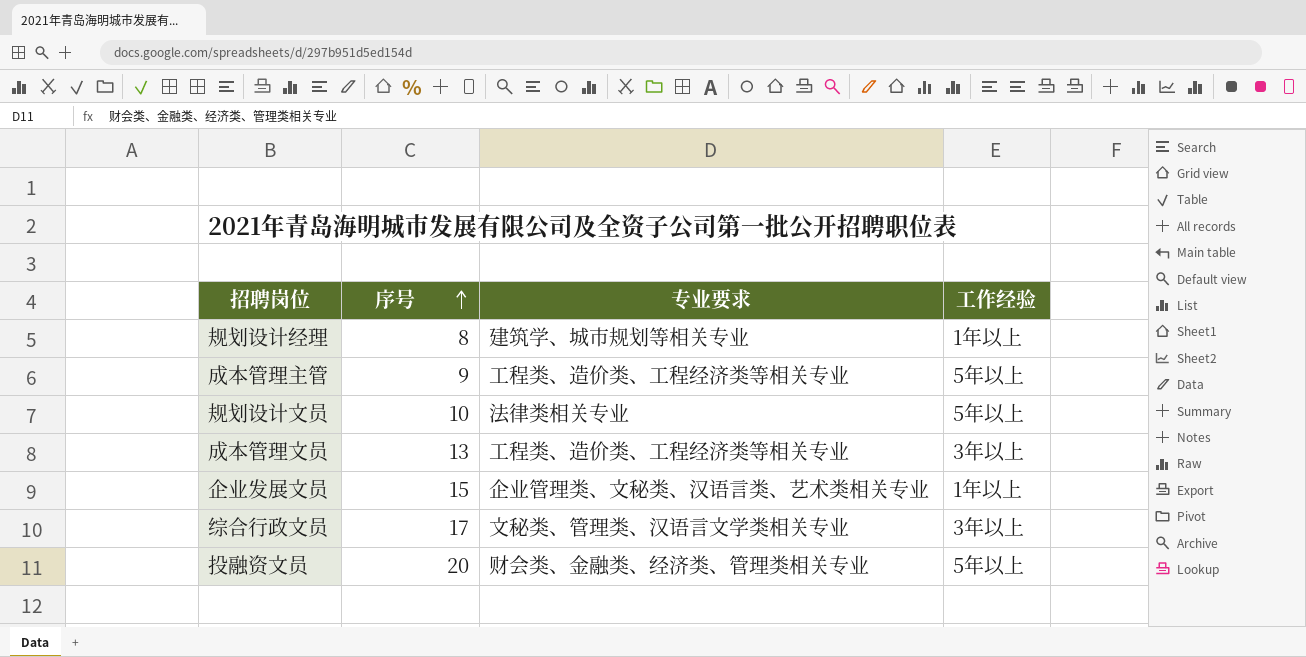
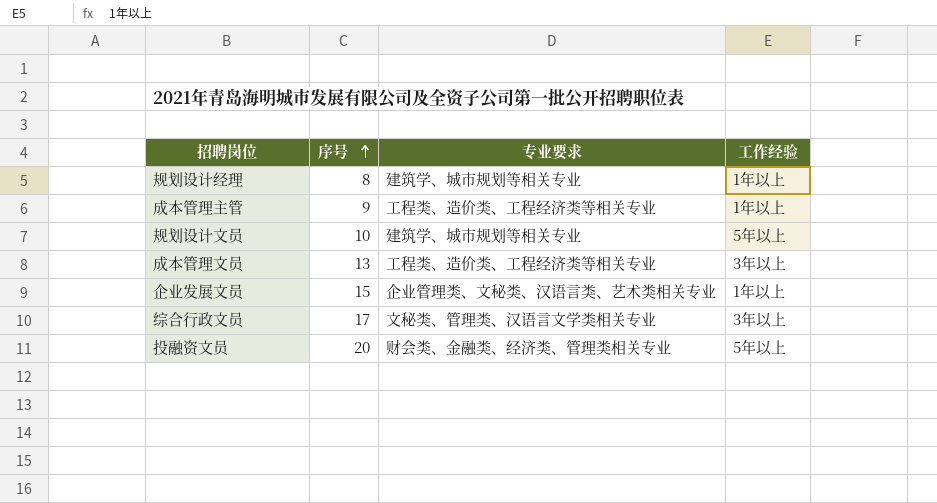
成本管理主管 | 工作经验: 5年以上 -> 1年以上
规划设计文员 | 专业要求: 法律类相关专业 -> 建筑学、城市规划等相关专业

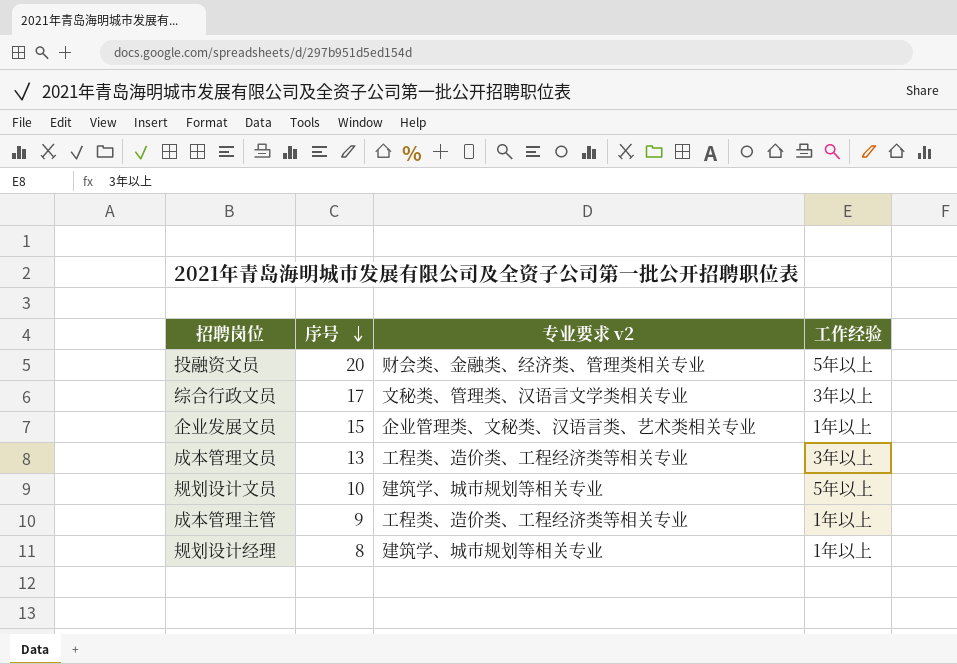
row order: 序号 ascending -> 序号 descending
column name: 专业要求 -> 专业要求 v2

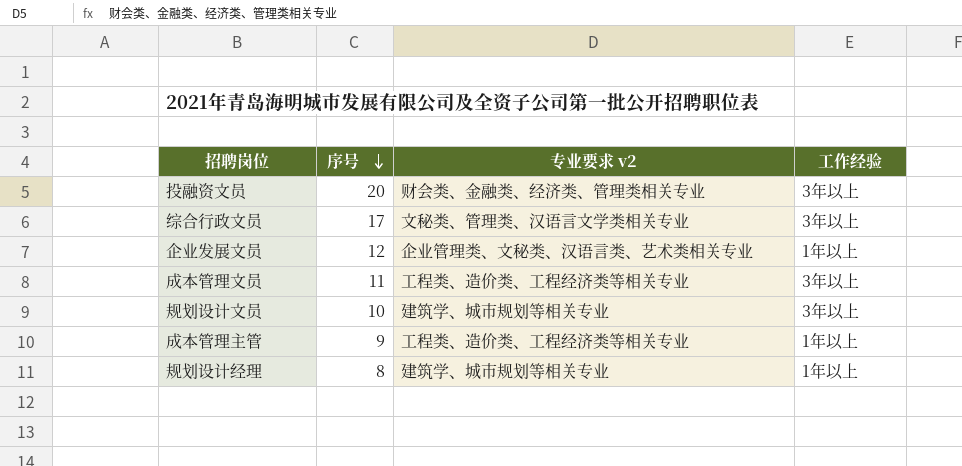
投融资文员 | 工作经验: 5年以上 -> 3年以上
企业发展文员 | 序号: 15 -> 12
成本管理文员 | 序号: 13 -> 11
规划设计文员 | 工作经验: 5年以上 -> 3年以上

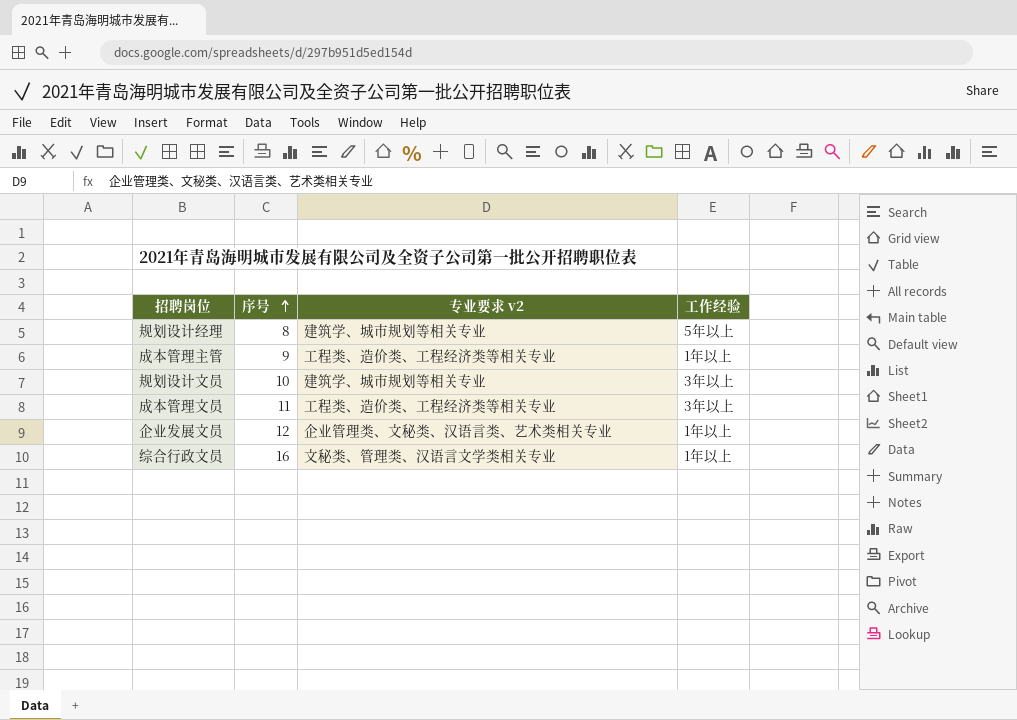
row order: 序号 descending -> 序号 ascending
row 投融资文员: 20 | 财会类、金融类、经济类、管理类相关专业 | 3年以上 -> none
规划设计经理 | 工作经验: 1年以上 -> 5年以上
综合行政文员 | 序号: 17 -> 16
综合行政文员 | 工作经验: 3年以上 -> 1年以上

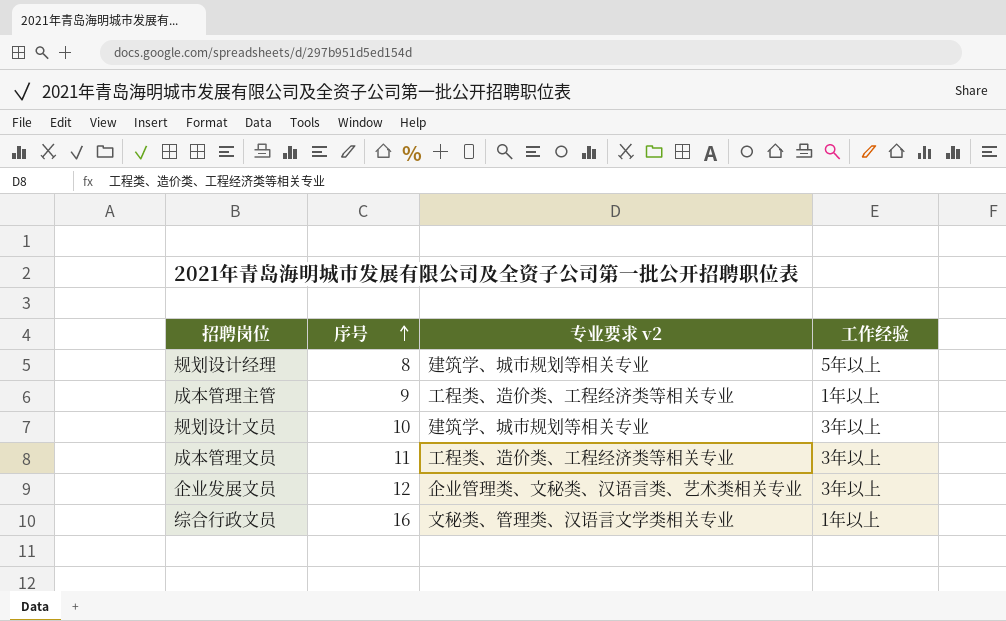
企业发展文员 | 工作经验: 1年以上 -> 3年以上

